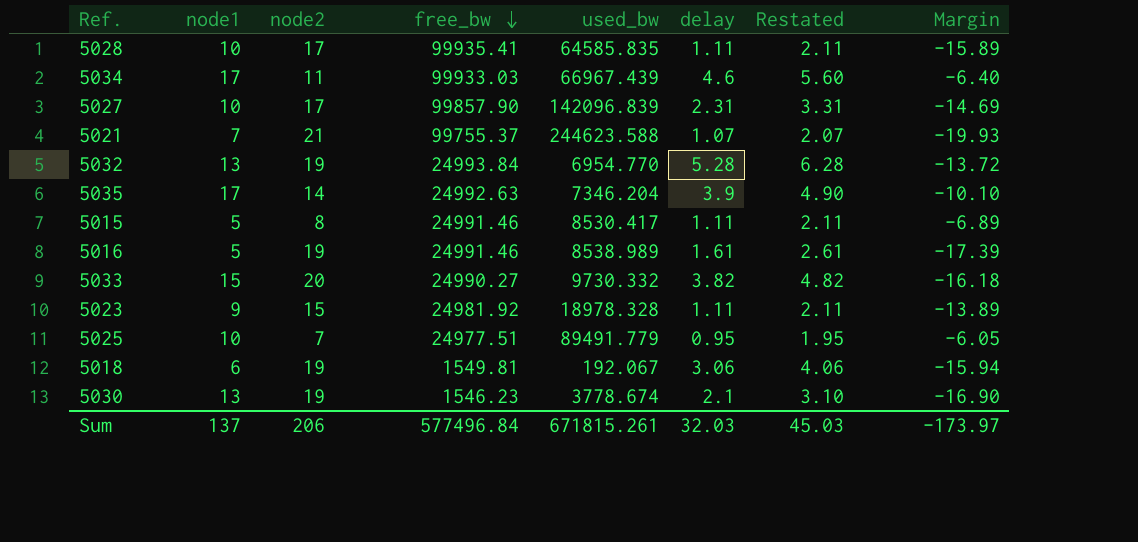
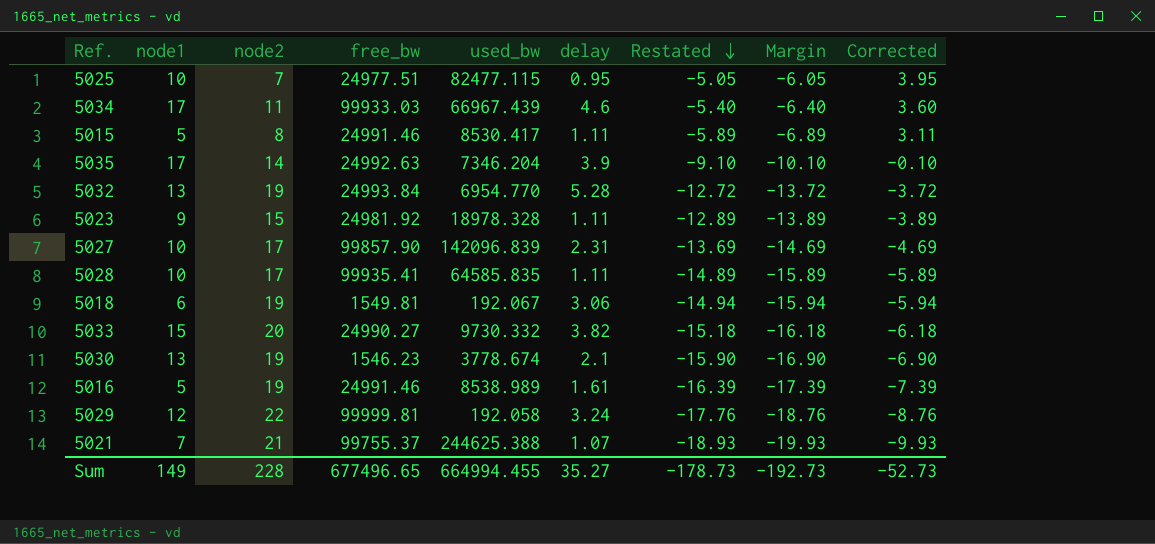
row order: free_bw descending -> Restated descending
column Restated | formula: [delay] + 1 -> [Margin] + 1
column Corrected | formula: none -> [Margin] + 10
5025 | used_bw: 89491.779 -> 82477.115
row 5029: none -> 12 | 22 | 99999.81 | 192.058 | 3.24 | -17.76 | -18.76 | -8.76
5021 | used_bw: 244623.588 -> 244625.388
Sum | node1: 137 -> 149
Sum | node2: 206 -> 228
Sum | free_bw: 577496.84 -> 677496.65
Sum | used_bw: 671815.261 -> 664994.455
Sum | delay: 32.03 -> 35.27
Sum | Restated: 45.03 -> -178.73
Sum | Margin: -173.97 -> -192.73

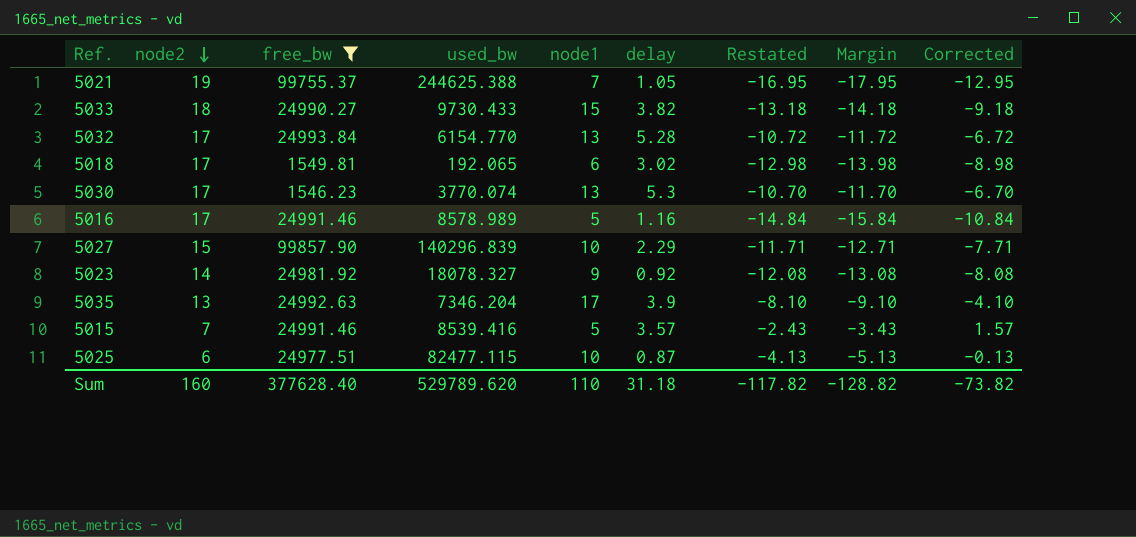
filter: none -> free_bw <= 99857.90
row order: Restated descending -> node2 descending
column node1 | position: 2 -> 5
column Corrected | formula: [Margin] + 10 -> [Margin] + 5
5021 | node2: 21 -> 19
5021 | delay: 1.07 -> 1.05
5021 | Restated: -18.93 -> -16.95
5021 | Margin: -19.93 -> -17.95
5033 | node2: 20 -> 18
5033 | used_bw: 9730.332 -> 9730.433
5033 | Restated: -15.18 -> -13.18
5033 | Margin: -16.18 -> -14.18
5032 | node2: 19 -> 17
5032 | used_bw: 6954.770 -> 6154.770
5032 | Restated: -12.72 -> -10.72
5032 | Margin: -13.72 -> -11.72
5018 | node2: 19 -> 17
5018 | used_bw: 192.067 -> 192.065
5018 | delay: 3.06 -> 3.02
5018 | Restated: -14.94 -> -12.98
5018 | Margin: -15.94 -> -13.98
5030 | node2: 19 -> 17
5030 | used_bw: 3778.674 -> 3770.074
5030 | delay: 2.1 -> 5.3
5030 | Restated: -15.90 -> -10.70
5030 | Margin: -16.90 -> -11.70
5016 | node2: 19 -> 17
5016 | used_bw: 8538.989 -> 8578.989
5016 | delay: 1.61 -> 1.16
5016 | Restated: -16.39 -> -14.84
5016 | Margin: -17.39 -> -15.84
5027 | node2: 17 -> 15
5027 | used_bw: 142096.839 -> 140296.839
5027 | delay: 2.31 -> 2.29
5027 | Restated: -13.69 -> -11.71
5027 | Margin: -14.69 -> -12.71
5023 | node2: 15 -> 14
5023 | used_bw: 18978.328 -> 18078.327
5023 | delay: 1.11 -> 0.92
5023 | Restated: -12.89 -> -12.08
5023 | Margin: -13.89 -> -13.08
5035 | node2: 14 -> 13
5035 | Restated: -9.10 -> -8.10
5035 | Margin: -10.10 -> -9.10
5015 | node2: 8 -> 7
5015 | used_bw: 8530.417 -> 8539.416
5015 | delay: 1.11 -> 3.57
5015 | Restated: -5.89 -> -2.43
5015 | Margin: -6.89 -> -3.43
5025 | node2: 7 -> 6
5025 | delay: 0.95 -> 0.87
5025 | Restated: -5.05 -> -4.13
5025 | Margin: -6.05 -> -5.13
Sum | node2: 228 -> 160
Sum | free_bw: 677496.65 -> 377628.40
Sum | used_bw: 664994.455 -> 529789.620
Sum | node1: 149 -> 110
Sum | delay: 35.27 -> 31.18
Sum | Restated: -178.73 -> -117.82
Sum | Margin: -192.73 -> -128.82
Sum | Corrected: -52.73 -> -73.82

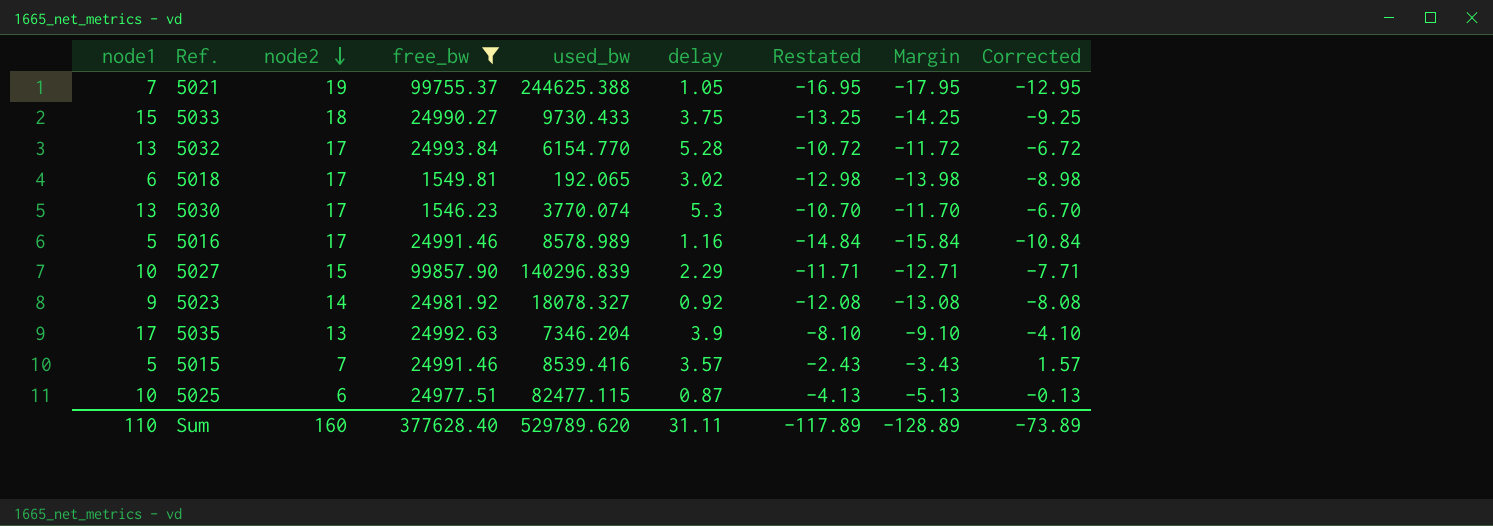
column node1 | position: 5 -> 1
5033 | delay: 3.82 -> 3.75
5033 | Restated: -13.18 -> -13.25
5033 | Margin: -14.18 -> -14.25
5033 | Corrected: -9.18 -> -9.25
Sum | delay: 31.18 -> 31.11
Sum | Restated: -117.82 -> -117.89
Sum | Margin: -128.82 -> -128.89
Sum | Corrected: -73.82 -> -73.89

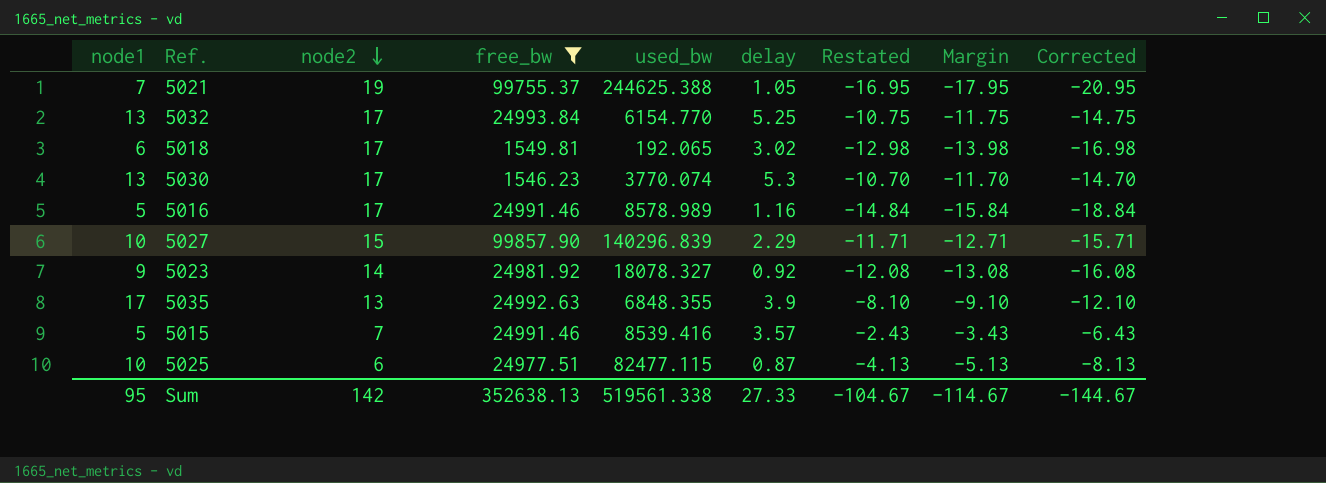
column Corrected | formula: [Margin] + 5 -> [Margin] - 3
row 5033: 15 | 18 | 24990.27 | 9730.433 | 3.75 | -13.25 | -14.25 | -9.25 -> none
5032 | delay: 5.28 -> 5.25
5032 | Restated: -10.72 -> -10.75
5032 | Margin: -11.72 -> -11.75
5035 | used_bw: 7346.204 -> 6848.355
Sum | node1: 110 -> 95
Sum | node2: 160 -> 142
Sum | free_bw: 377628.40 -> 352638.13
Sum | used_bw: 529789.620 -> 519561.338
Sum | delay: 31.11 -> 27.33
Sum | Restated: -117.89 -> -104.67
Sum | Margin: -128.89 -> -114.67
Sum | Corrected: -73.89 -> -144.67

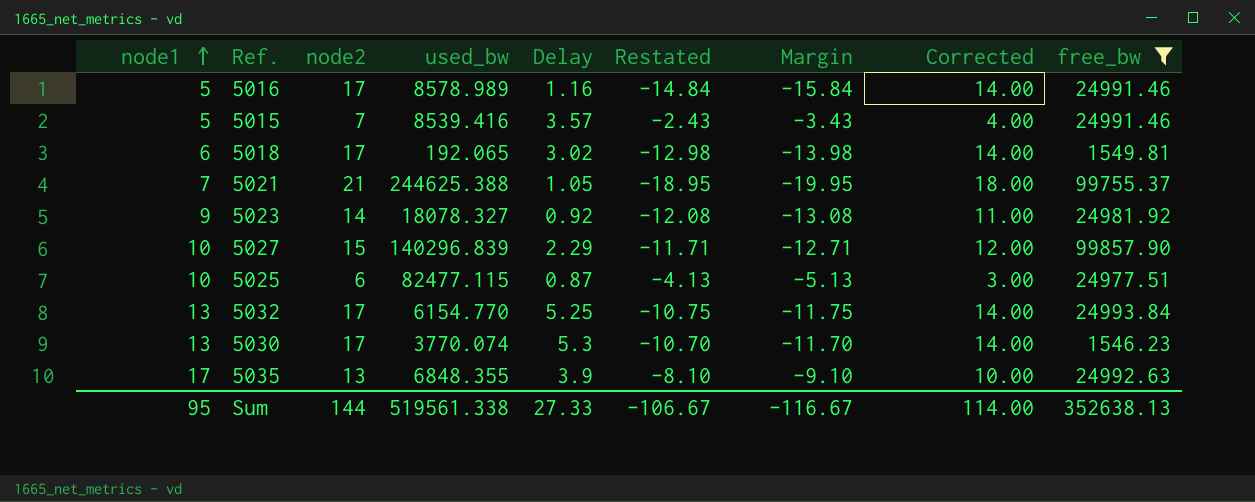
row order: node2 descending -> node1 ascending
column name: delay -> Delay
column Corrected | formula: [Margin] - 3 -> [node2] - 3
column free_bw | position: 4 -> 9
5021 | node2: 19 -> 21
5021 | Restated: -16.95 -> -18.95
5021 | Margin: -17.95 -> -19.95
Sum | node2: 142 -> 144
Sum | Restated: -104.67 -> -106.67
Sum | Margin: -114.67 -> -116.67
Sum | Corrected: -144.67 -> 114.00

